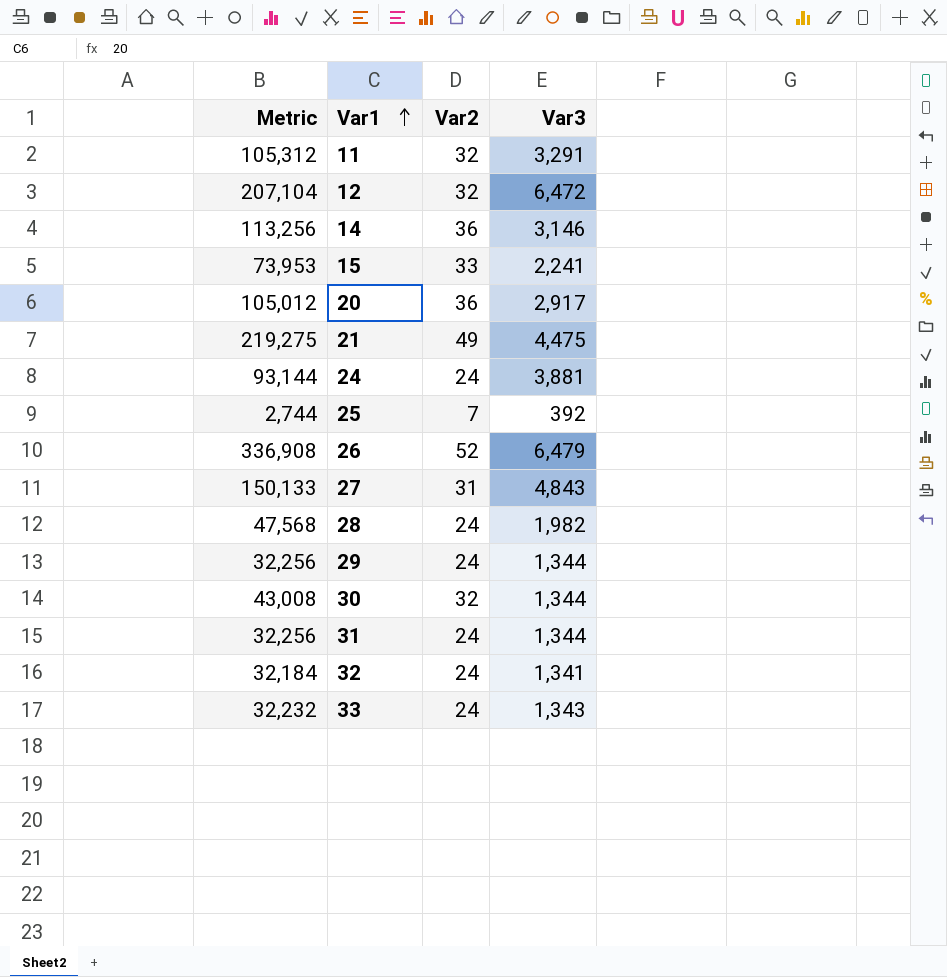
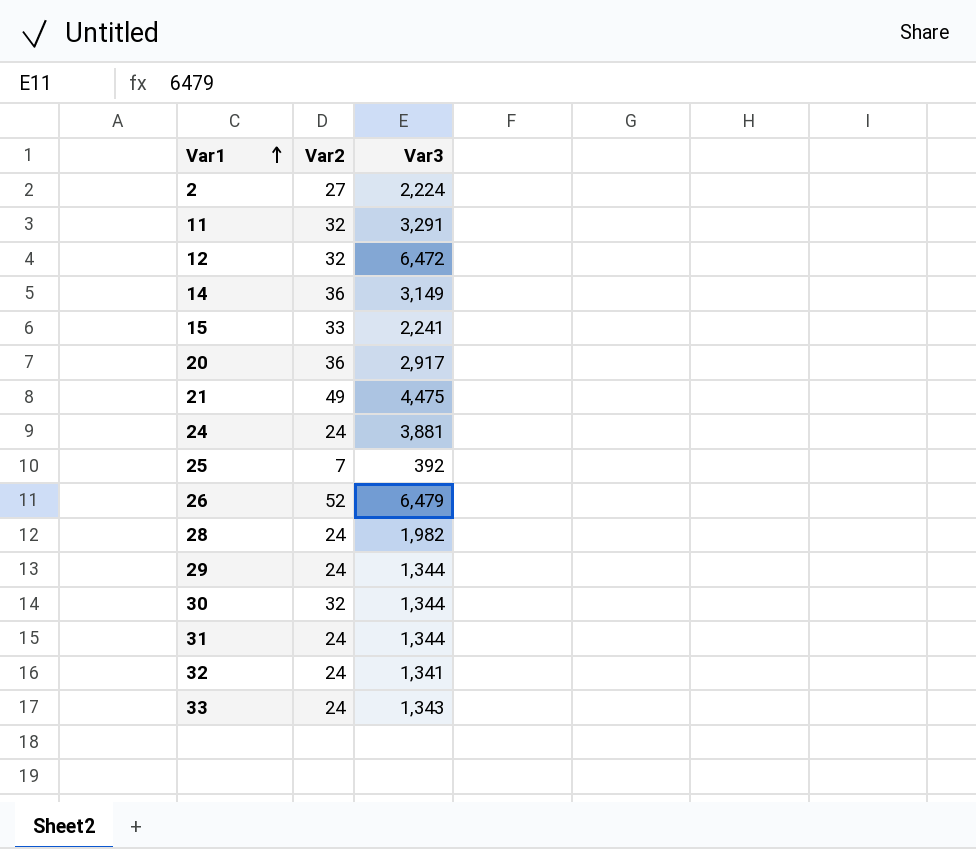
column Metric | formula: [Var2] * [Var3] -> none
row 27: 150,133 | 31 | 4,843 -> none
row 2: none -> 27 | 2,224
14 | Var3: 3,146 -> 3,149

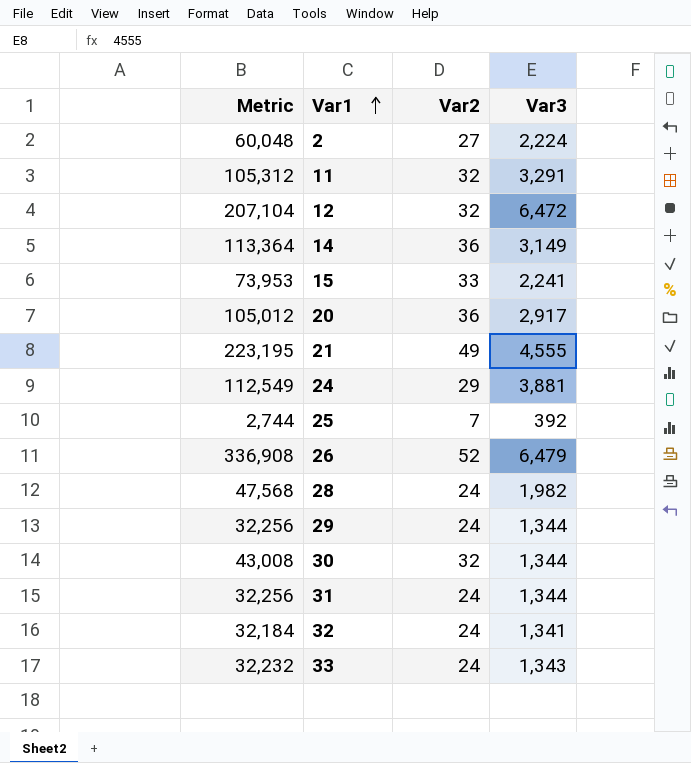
column Metric | formula: none -> [Var2] * [Var3]
21 | Var3: 4,475 -> 4,555
24 | Var2: 24 -> 29

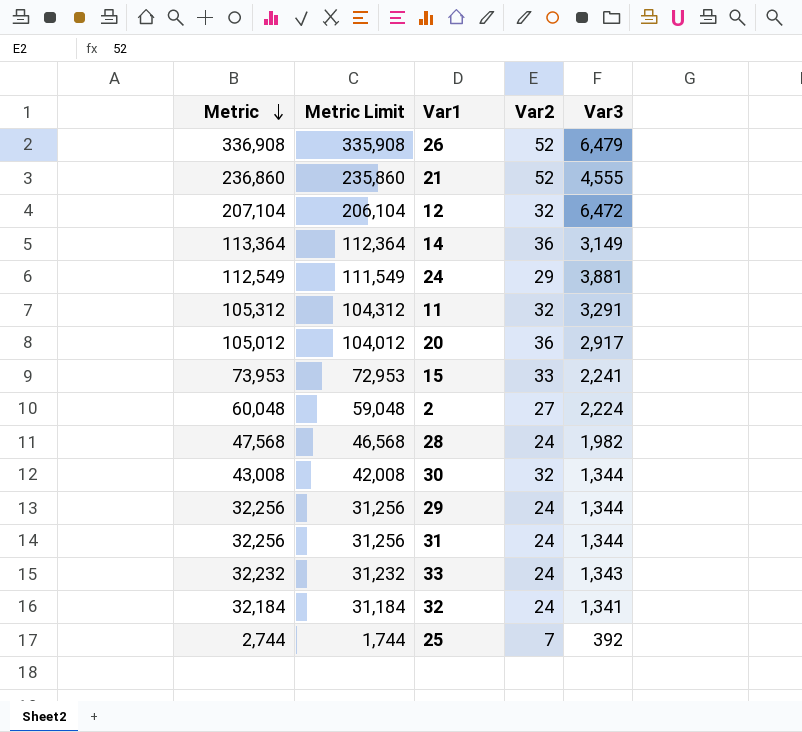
row order: Var1 ascending -> Metric descending
column Metric Limit | formula: none -> [Metric] - 1000
21 | Metric: 223,195 -> 236,860
21 | Var2: 49 -> 52

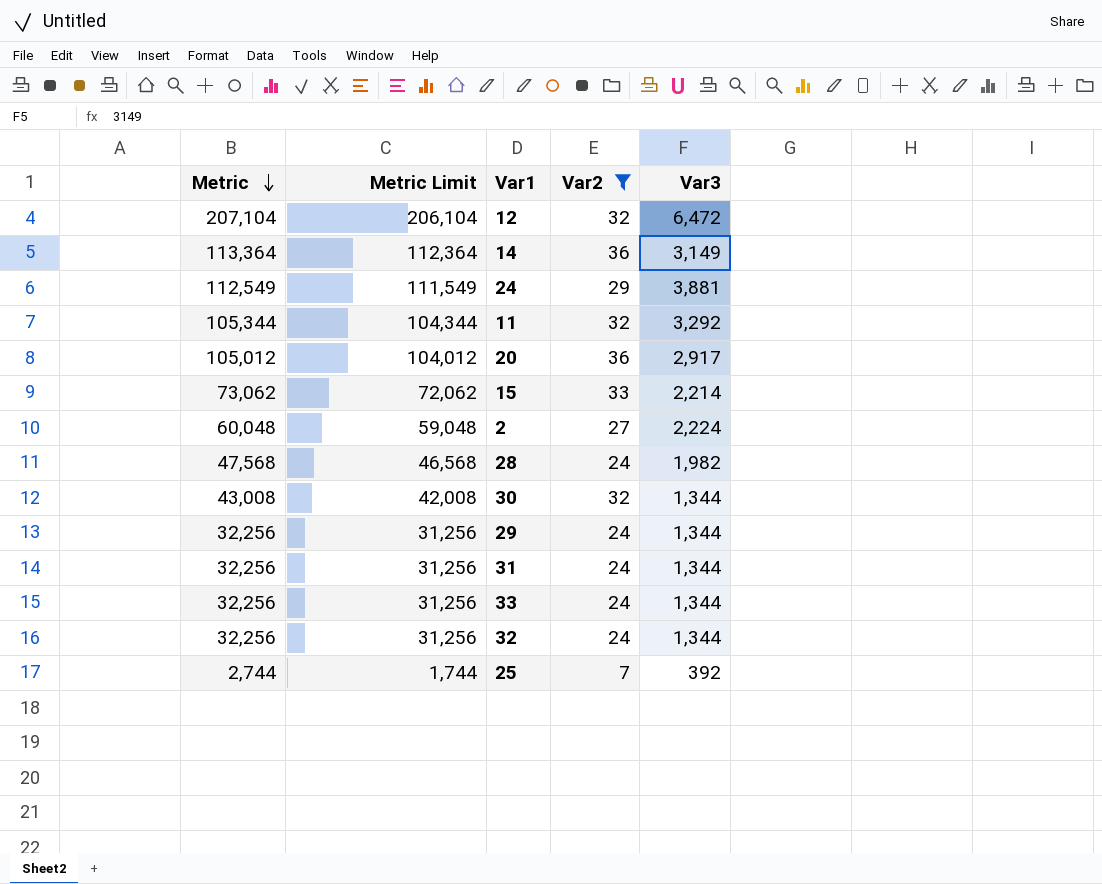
filter: none -> Var2 != 52
11 | Metric: 105,312 -> 105,344
11 | Metric Limit: 104,312 -> 104,344
11 | Var3: 3,291 -> 3,292
15 | Metric: 73,953 -> 73,062
15 | Metric Limit: 72,953 -> 72,062
15 | Var3: 2,241 -> 2,214
33 | Metric: 32,232 -> 32,256
33 | Metric Limit: 31,232 -> 31,256
33 | Var3: 1,343 -> 1,344
32 | Metric: 32,184 -> 32,256
32 | Metric Limit: 31,184 -> 31,256
32 | Var3: 1,341 -> 1,344

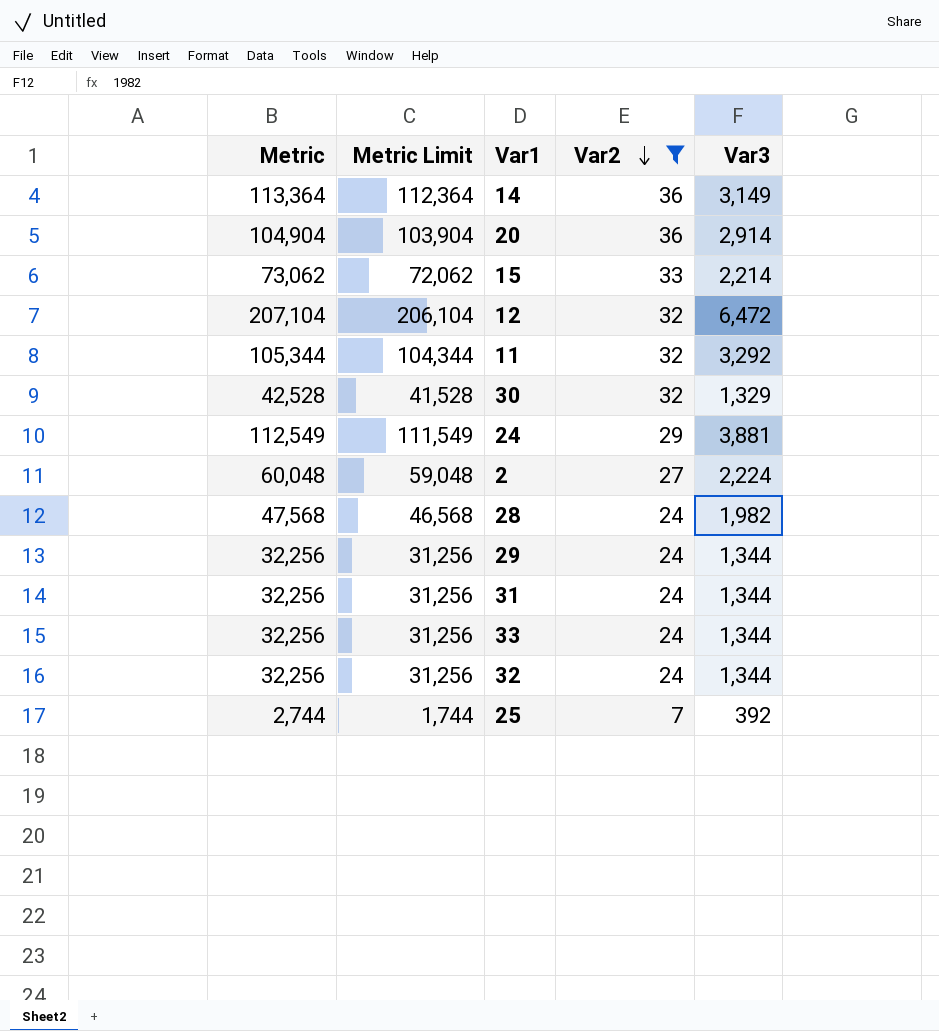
row order: Metric descending -> Var2 descending
20 | Metric: 105,012 -> 104,904
20 | Metric Limit: 104,012 -> 103,904
20 | Var3: 2,917 -> 2,914
30 | Metric: 43,008 -> 42,528
30 | Metric Limit: 42,008 -> 41,528
30 | Var3: 1,344 -> 1,329

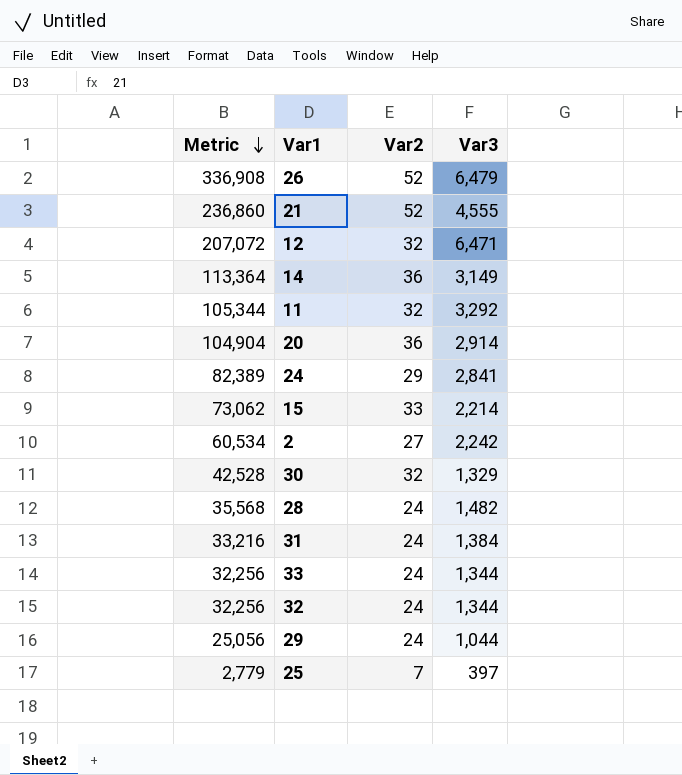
filter: Var2 != 52 -> none
row order: Var2 descending -> Metric descending
column Metric Limit | formula: [Metric] - 1000 -> none
12 | Metric: 207,104 -> 207,072
12 | Var3: 6,472 -> 6,471
24 | Metric: 112,549 -> 82,389
24 | Var3: 3,881 -> 2,841
2 | Metric: 60,048 -> 60,534
2 | Var3: 2,224 -> 2,242
28 | Metric: 47,568 -> 35,568
28 | Var3: 1,982 -> 1,482
31 | Metric: 32,256 -> 33,216
31 | Var3: 1,344 -> 1,384
29 | Metric: 32,256 -> 25,056
29 | Var3: 1,344 -> 1,044
25 | Metric: 2,744 -> 2,779
25 | Var3: 392 -> 397

